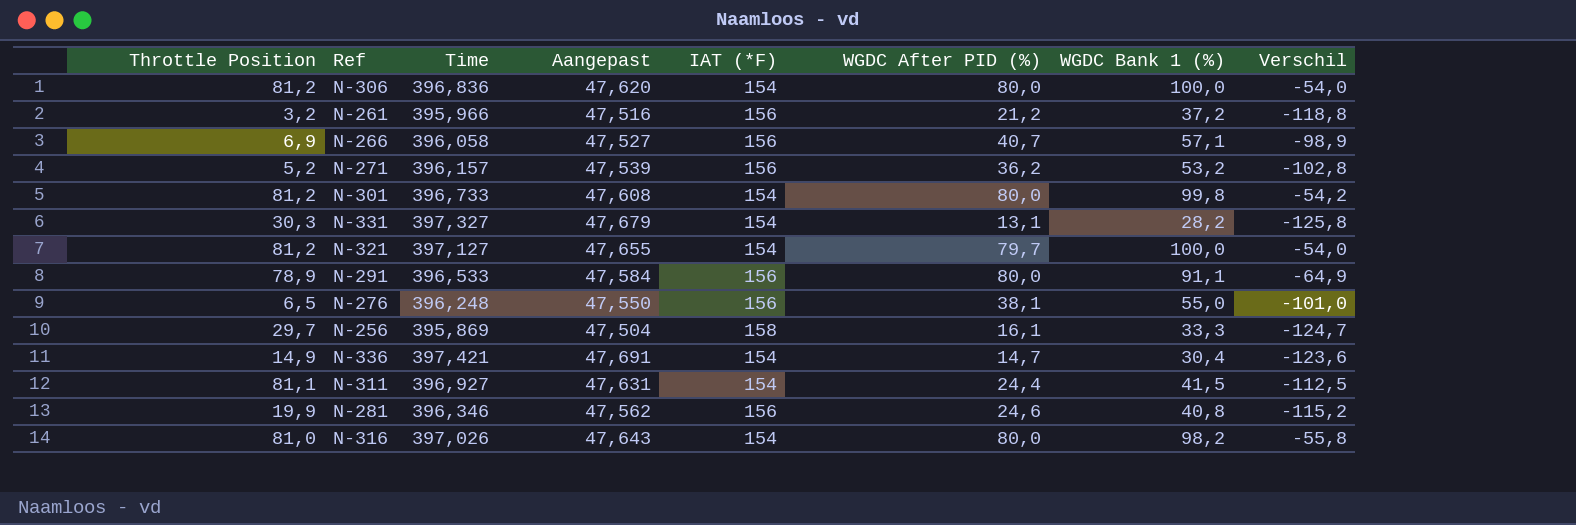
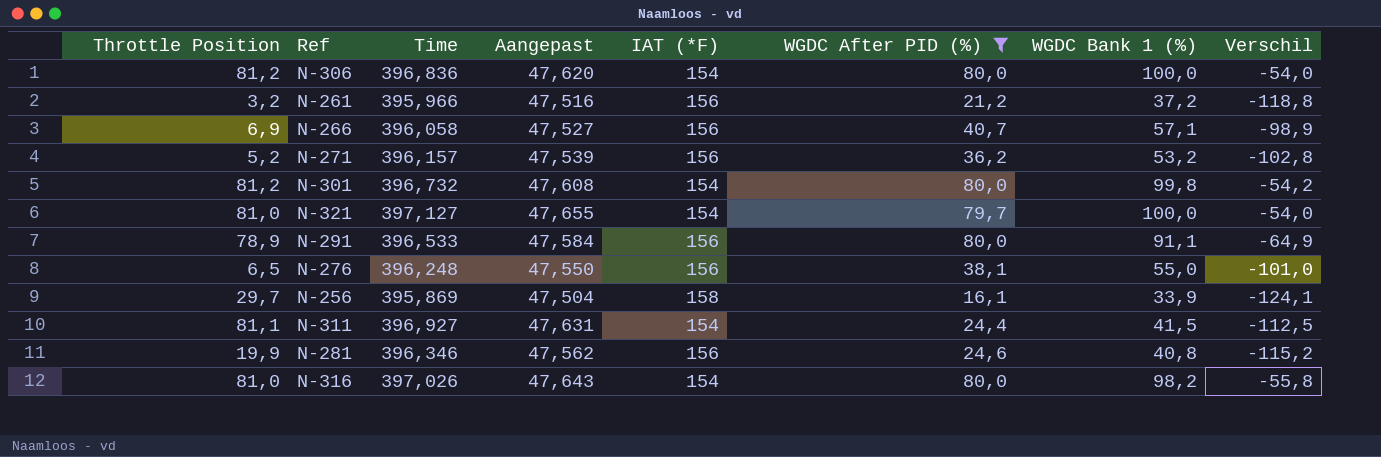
filter: none -> WGDC After PID (%) >= 16,1
N-301 | Time: 396,733 -> 396,732
N-321 | Throttle Position: 81,2 -> 81,0
N-256 | WGDC Bank 1 (%): 33,3 -> 33,9
N-256 | Verschil: -124,7 -> -124,1

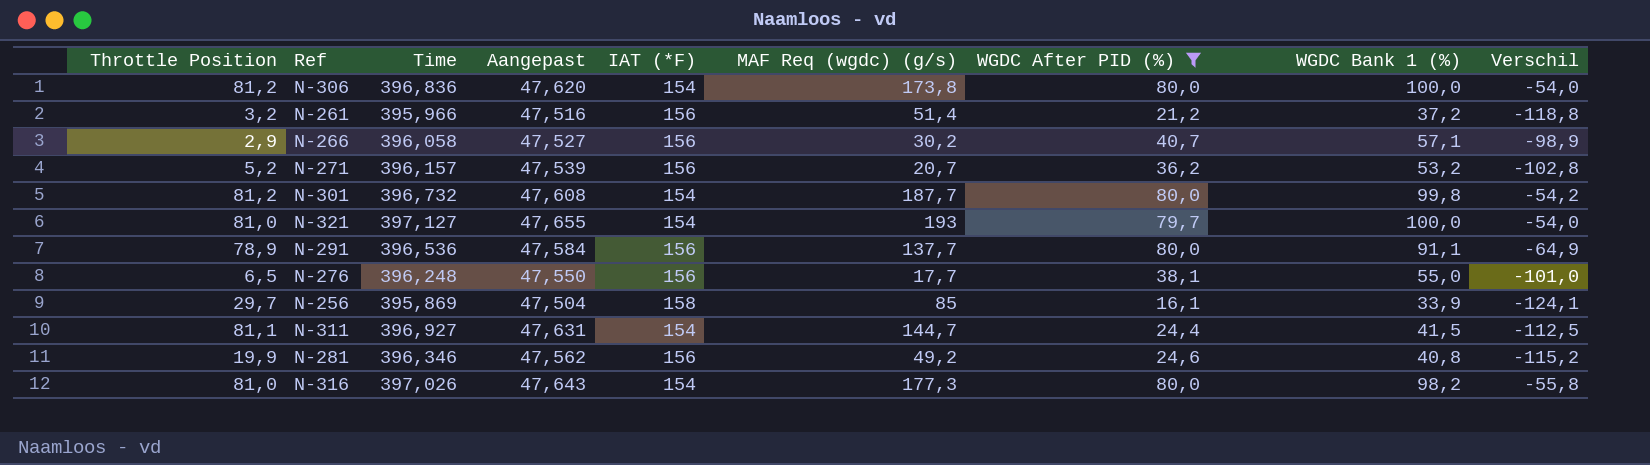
column MAF Req (wgdc) (g/s) | position: none -> 6
N-266 | Throttle Position: 6,9 -> 2,9
N-291 | Time: 396,533 -> 396,536

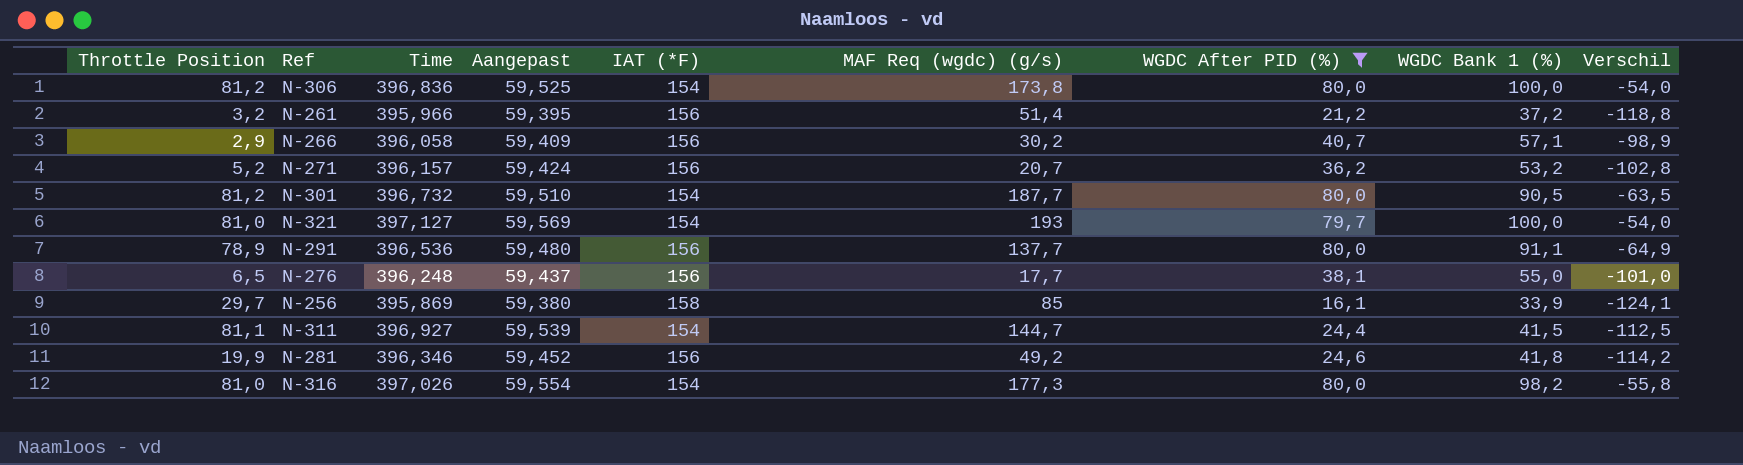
column Aangepast | formula: [Time] * 0,12 -> [Time] * 0,15
N-301 | WGDC Bank 1 (%): 99,8 -> 90,5
N-301 | Verschil: -54,2 -> -63,5
N-281 | WGDC Bank 1 (%): 40,8 -> 41,8
N-281 | Verschil: -115,2 -> -114,2

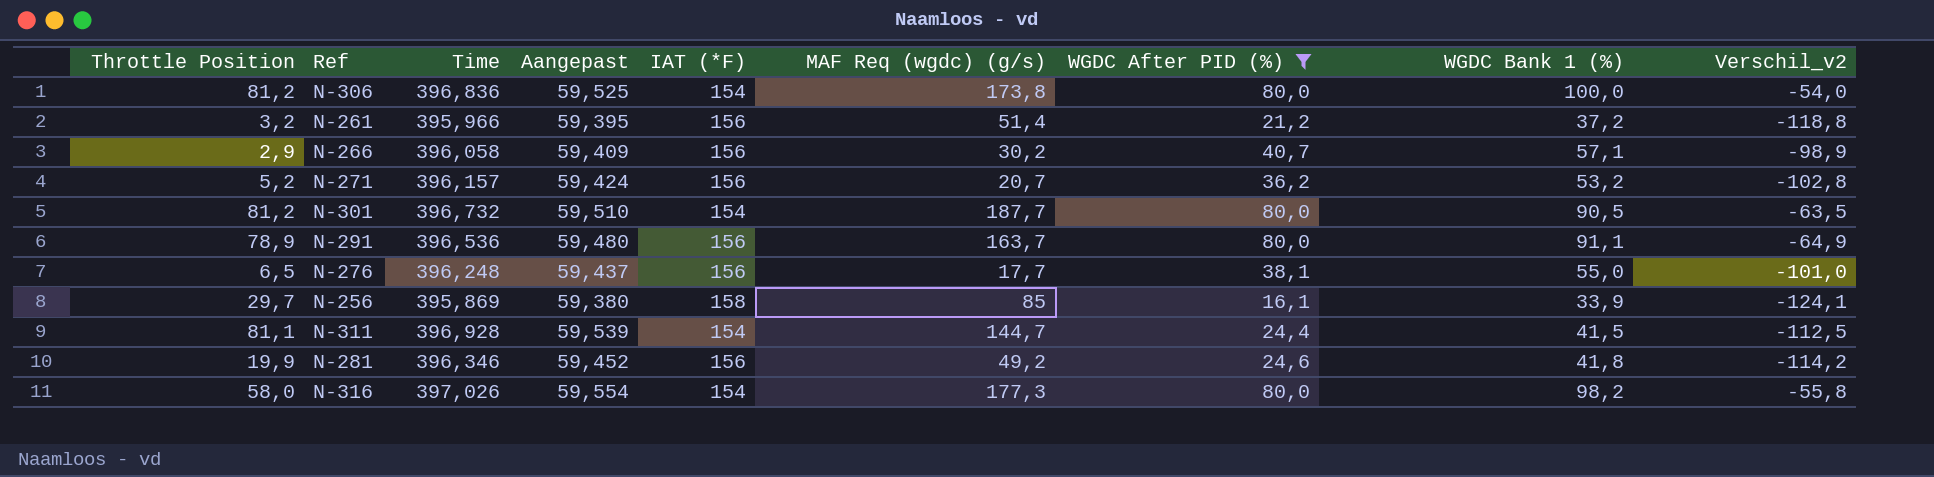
column name: Verschil -> Verschil_v2
row N-321: 81,0 | 397,127 | 59,569 | 154 | 193 | 79,7 | 100,0 | -54,0 -> none
N-291 | MAF Req (wgdc) (g/s): 137,7 -> 163,7
N-311 | Time: 396,927 -> 396,928
N-316 | Throttle Position: 81,0 -> 58,0

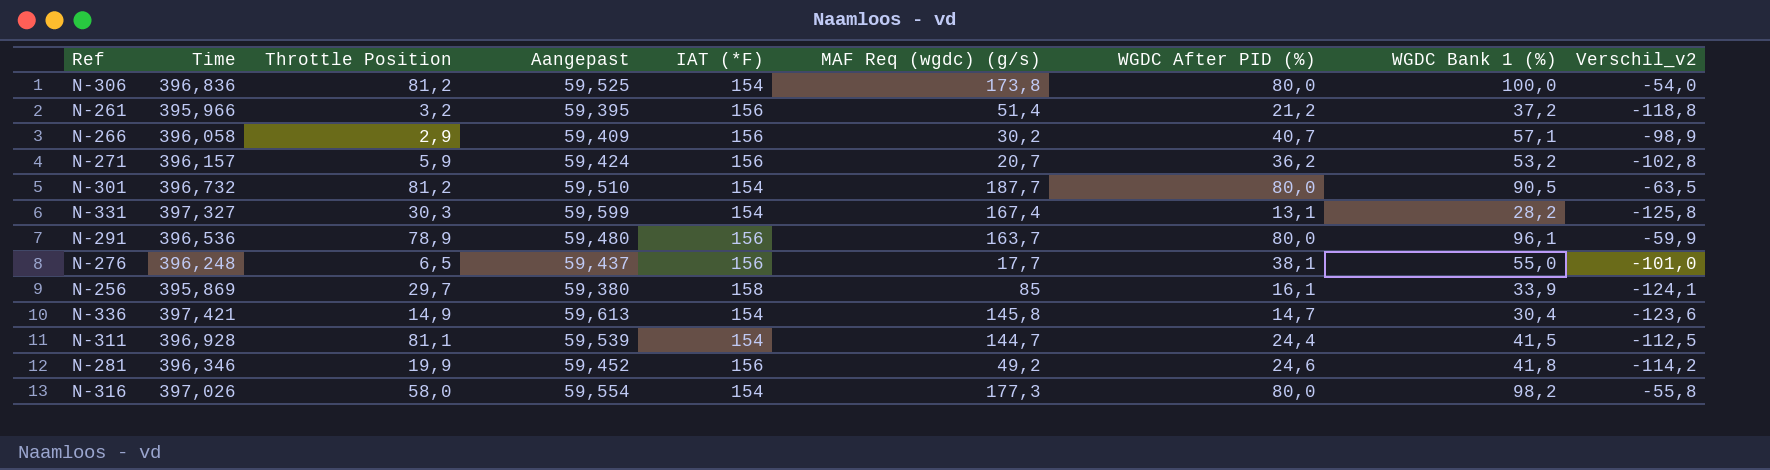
filter: WGDC After PID (%) >= 16,1 -> none
column Throttle Position | position: 1 -> 3
N-271 | Throttle Position: 5,2 -> 5,9
N-291 | WGDC Bank 1 (%): 91,1 -> 96,1
N-291 | Verschil_v2: -64,9 -> -59,9

